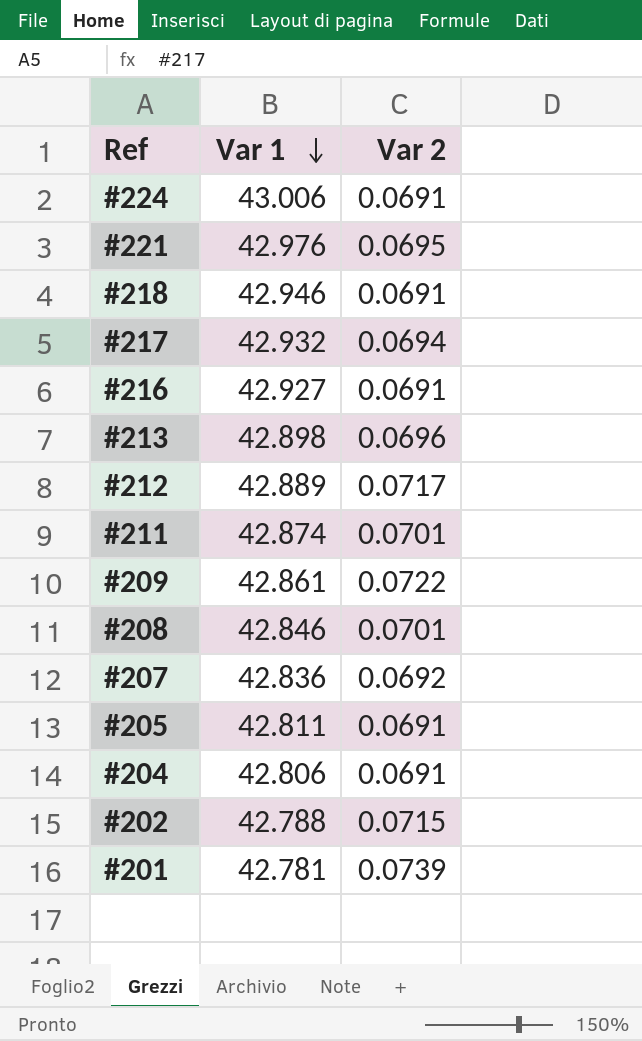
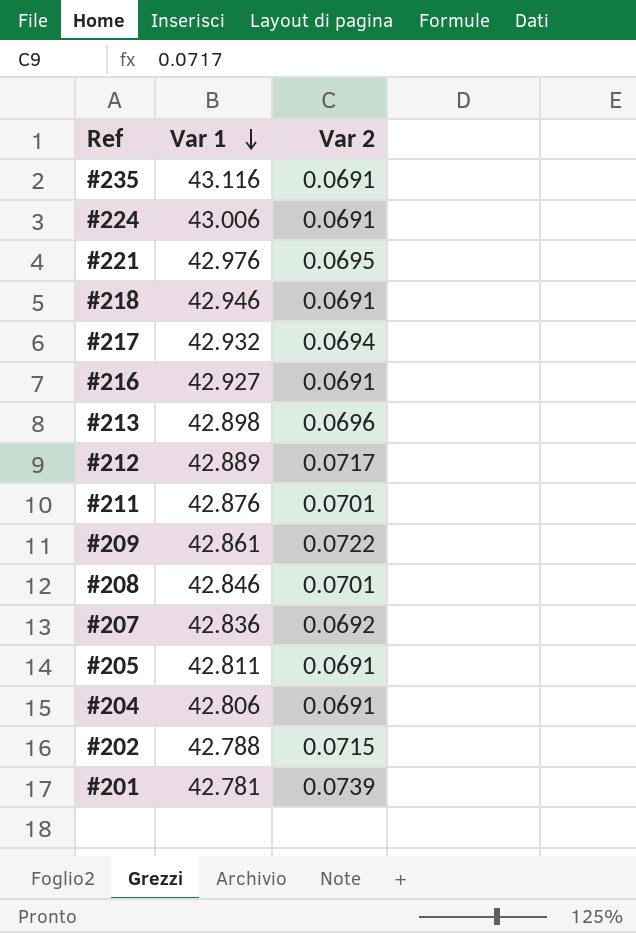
row #235: none -> 43.116 | 0.0691
#211 | Var 1: 42.874 -> 42.876

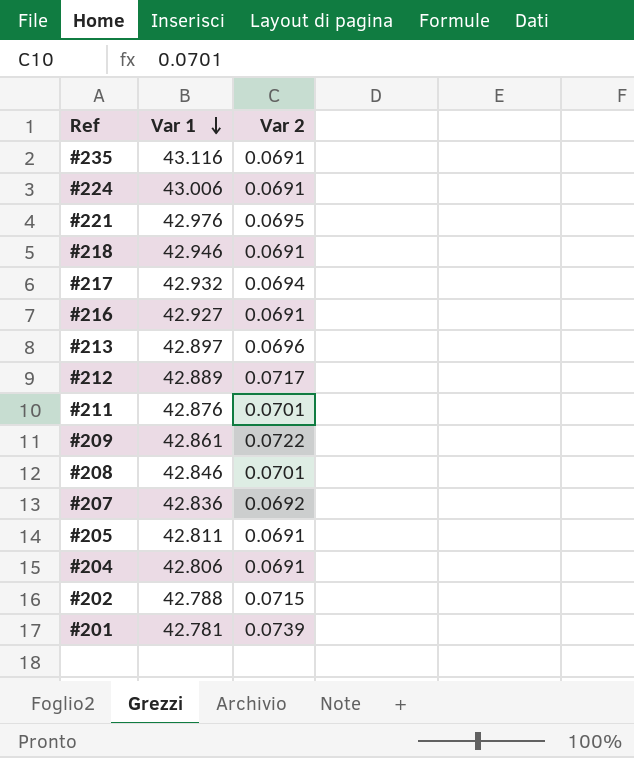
#213 | Var 1: 42.898 -> 42.897

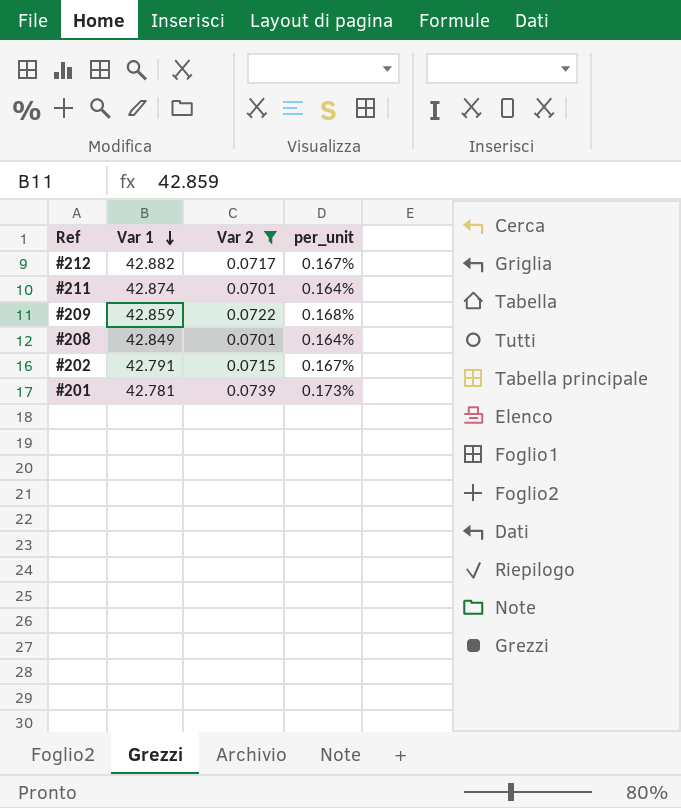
filter: none -> Var 2 >= 0.0701
column per_unit | formula: none -> [Var 2] / [Var 1]
#212 | Var 1: 42.889 -> 42.882
#211 | Var 1: 42.876 -> 42.874
#209 | Var 1: 42.861 -> 42.859
#208 | Var 1: 42.846 -> 42.849
#202 | Var 1: 42.788 -> 42.791

